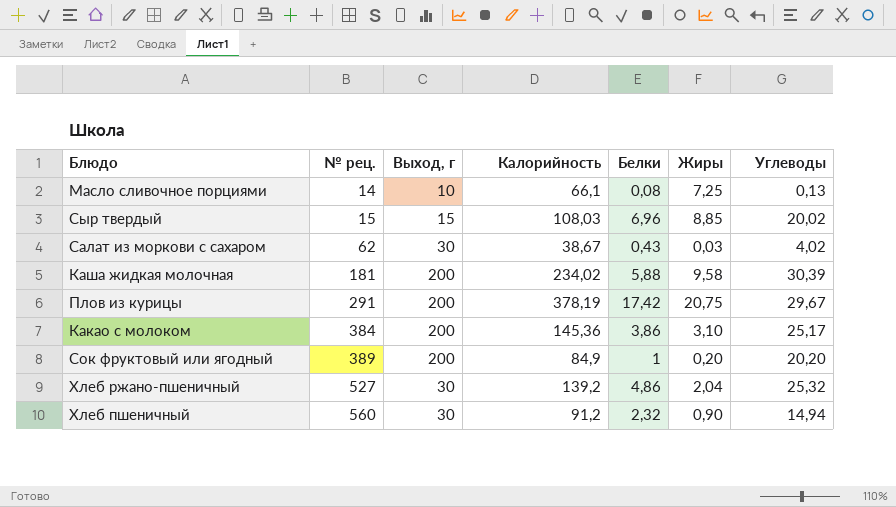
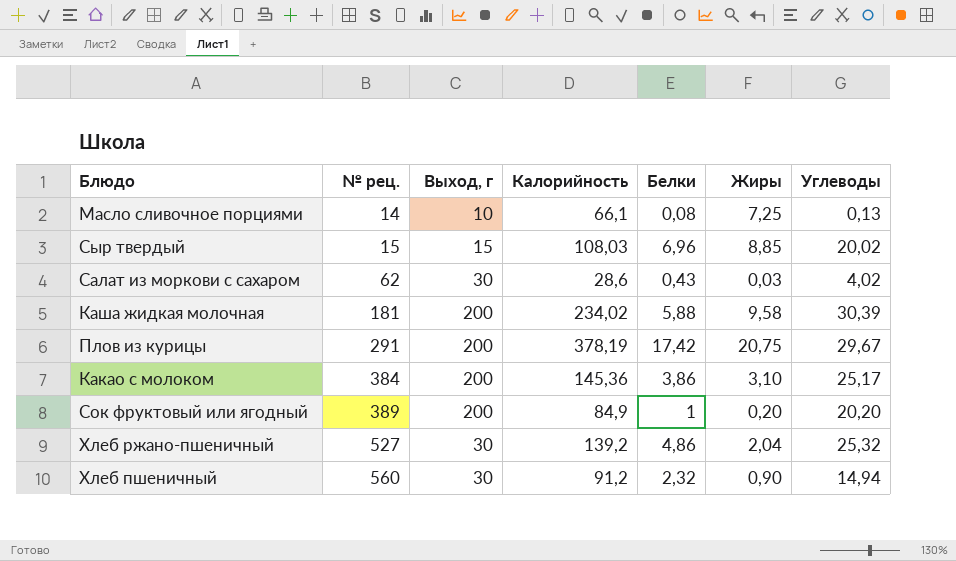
Салат из моркови с сахаром | Калорийность: 38,67 -> 28,6

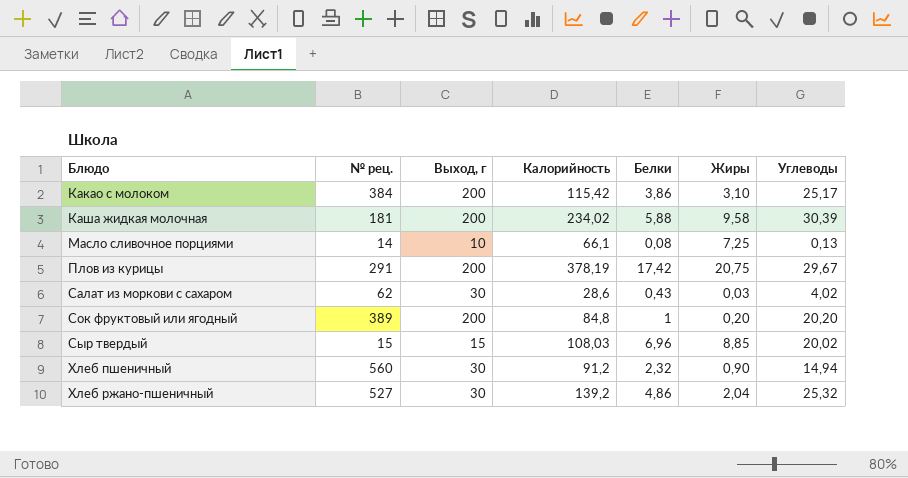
row order: № рец. ascending -> Блюдо ascending
Какао с молоком | Калорийность: 145,36 -> 115,42
Сок фруктовый или ягодный | Калорийность: 84,9 -> 84,8

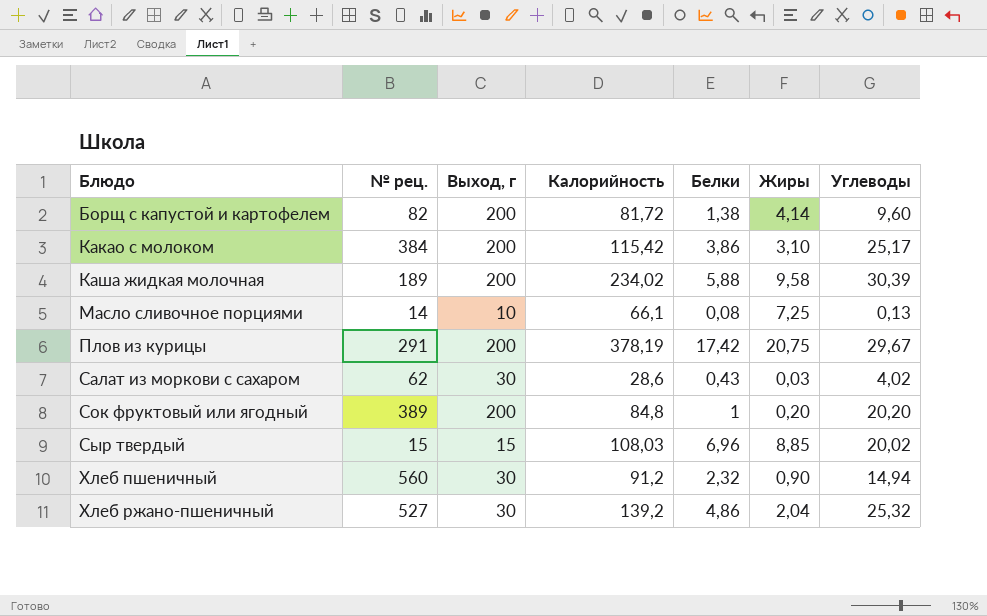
row Борщ с капустой и картофелем: none -> 82 | 200 | 81,72 | 1,38 | 4,14 | 9,60
Каша жидкая молочная | № рец.: 181 -> 189

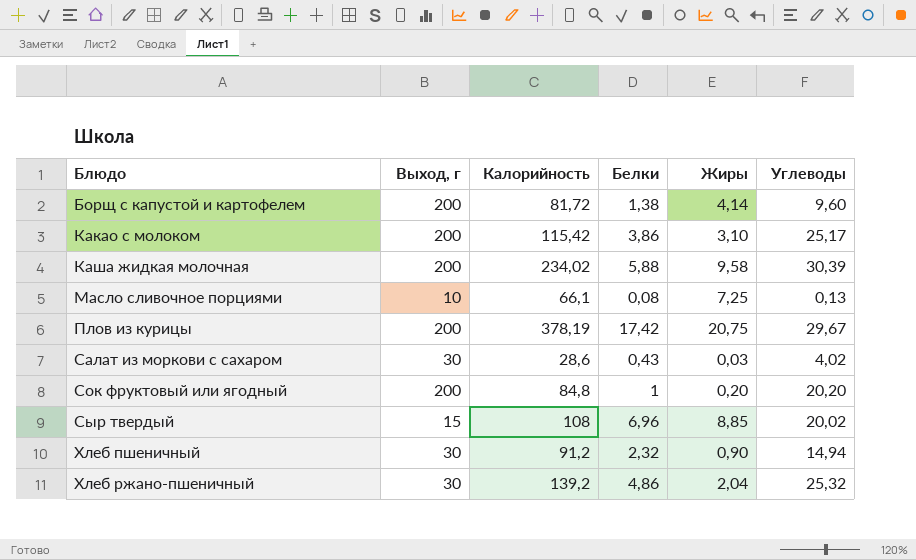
column № рец. | position: 2 -> none
Сыр твердый | Калорийность: 108,03 -> 108

